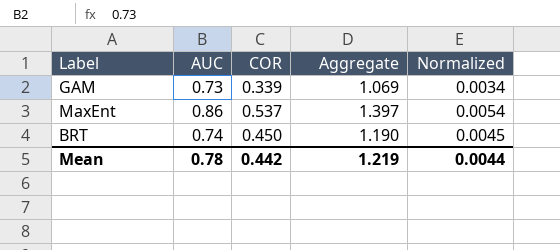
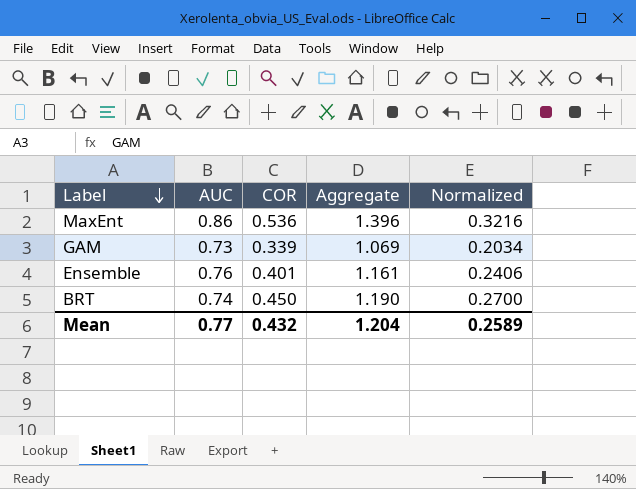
row order: none -> Label descending
column Normalized | formula: [COR] * 0.01 -> [COR] * 0.6
MaxEnt | COR: 0.537 -> 0.536
MaxEnt | Aggregate: 1.397 -> 1.396
row Ensemble: none -> 0.76 | 0.401 | 1.161 | 0.2406
Mean | AUC: 0.78 -> 0.77
Mean | COR: 0.442 -> 0.432
Mean | Aggregate: 1.219 -> 1.204
Mean | Normalized: 0.0044 -> 0.2589

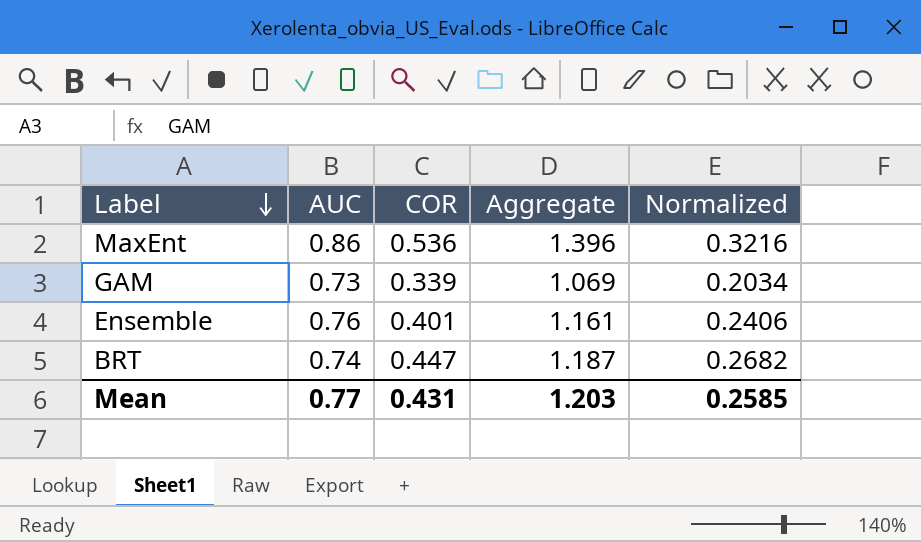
BRT | COR: 0.450 -> 0.447
BRT | Aggregate: 1.190 -> 1.187
BRT | Normalized: 0.2700 -> 0.2682
Mean | COR: 0.432 -> 0.431
Mean | Aggregate: 1.204 -> 1.203
Mean | Normalized: 0.2589 -> 0.2585

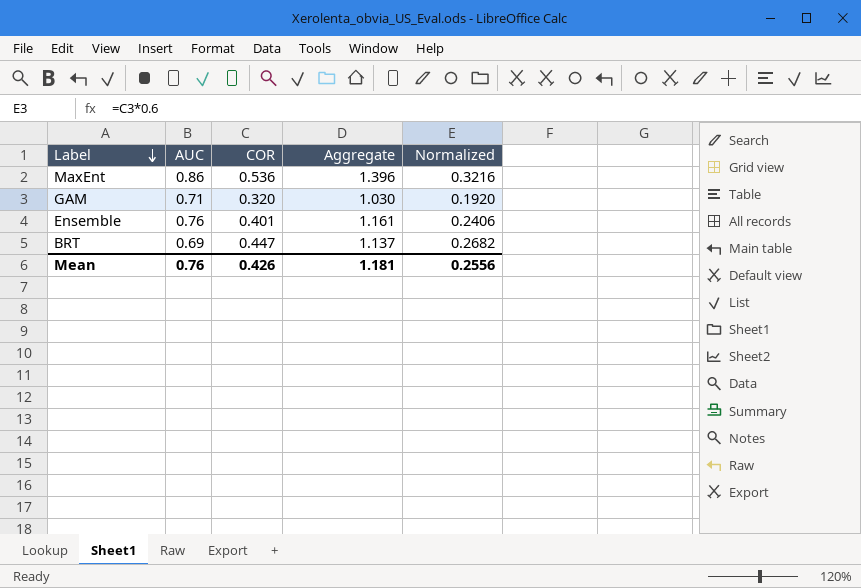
GAM | AUC: 0.73 -> 0.71
GAM | COR: 0.339 -> 0.320
GAM | Aggregate: 1.069 -> 1.030
GAM | Normalized: 0.2034 -> 0.1920
BRT | AUC: 0.74 -> 0.69
BRT | Aggregate: 1.187 -> 1.137
Mean | AUC: 0.77 -> 0.76
Mean | COR: 0.431 -> 0.426
Mean | Aggregate: 1.203 -> 1.181
Mean | Normalized: 0.2585 -> 0.2556

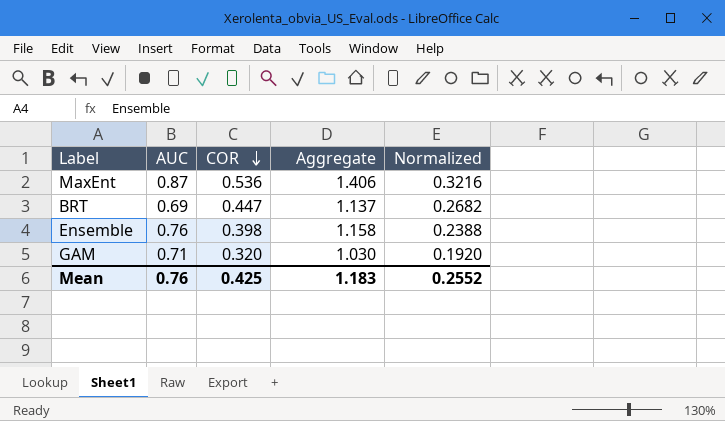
row order: Label descending -> COR descending
MaxEnt | AUC: 0.86 -> 0.87
MaxEnt | Aggregate: 1.396 -> 1.406
Ensemble | COR: 0.401 -> 0.398
Ensemble | Aggregate: 1.161 -> 1.158
Ensemble | Normalized: 0.2406 -> 0.2388
Mean | COR: 0.426 -> 0.425
Mean | Aggregate: 1.181 -> 1.183
Mean | Normalized: 0.2556 -> 0.2552

